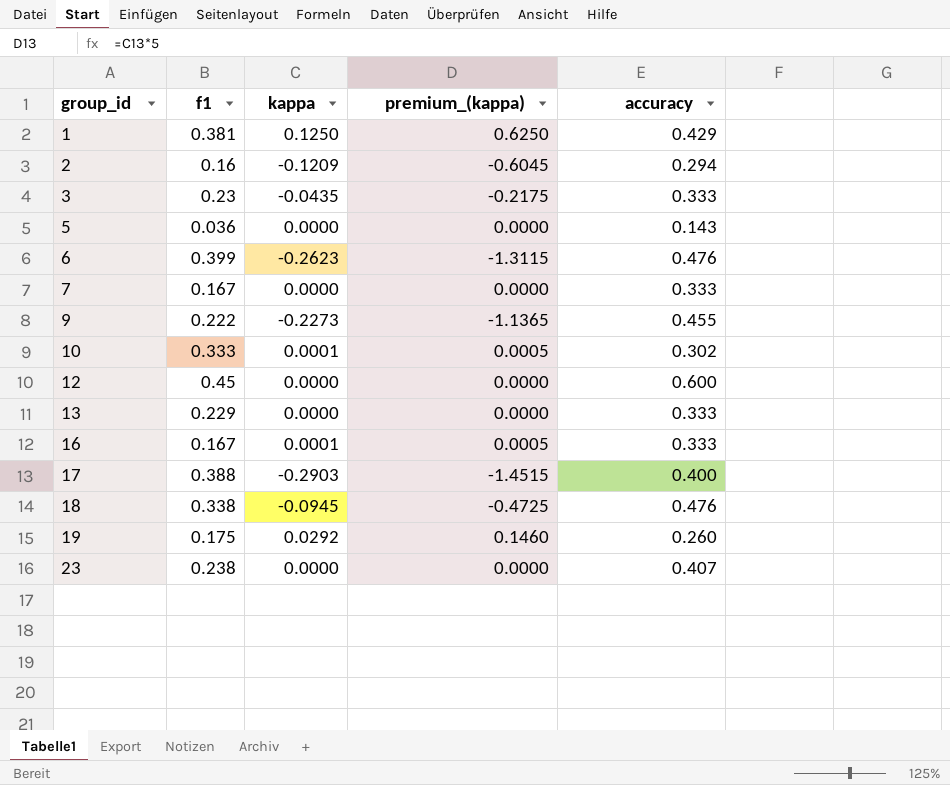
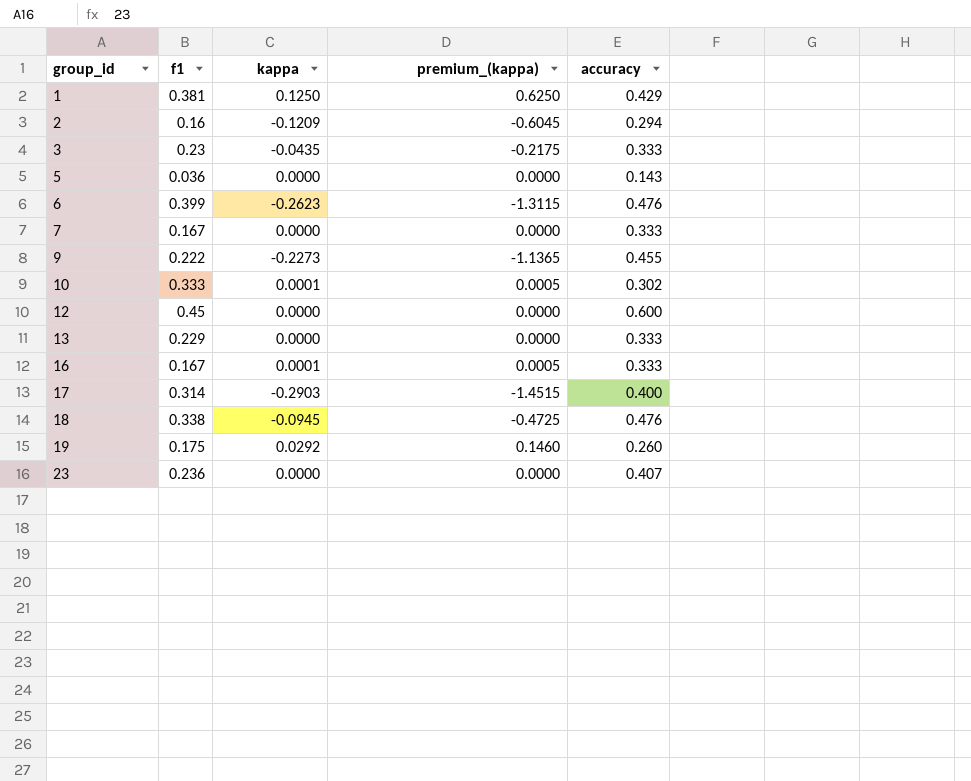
17 | f1: 0.388 -> 0.314
23 | f1: 0.238 -> 0.236

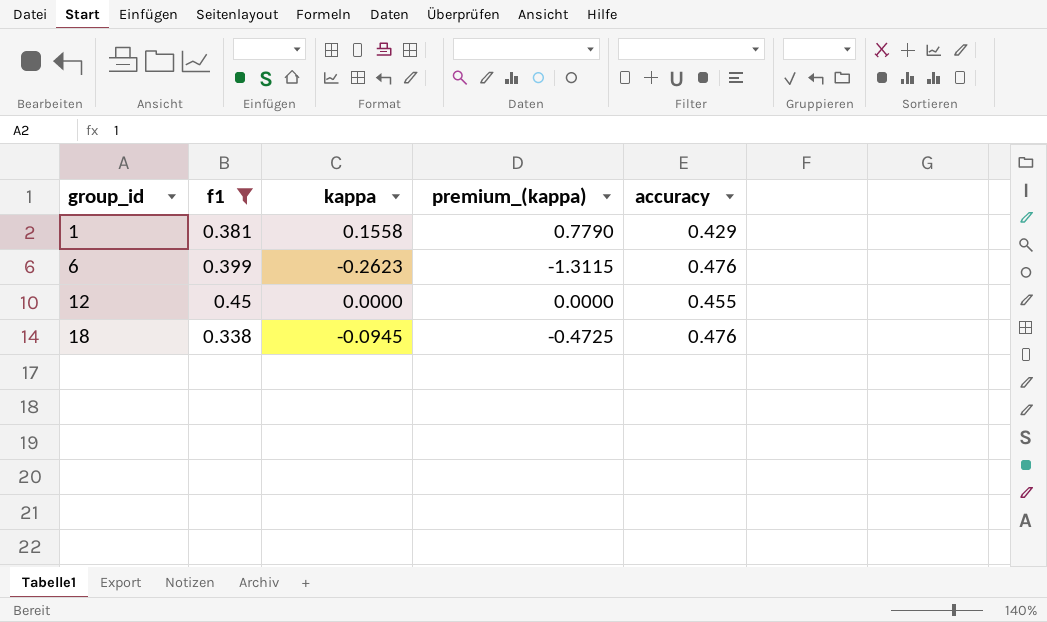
filter: none -> f1 >= 0.338
1 | kappa: 0.1250 -> 0.1558
1 | premium_(kappa): 0.6250 -> 0.7790
12 | accuracy: 0.600 -> 0.455

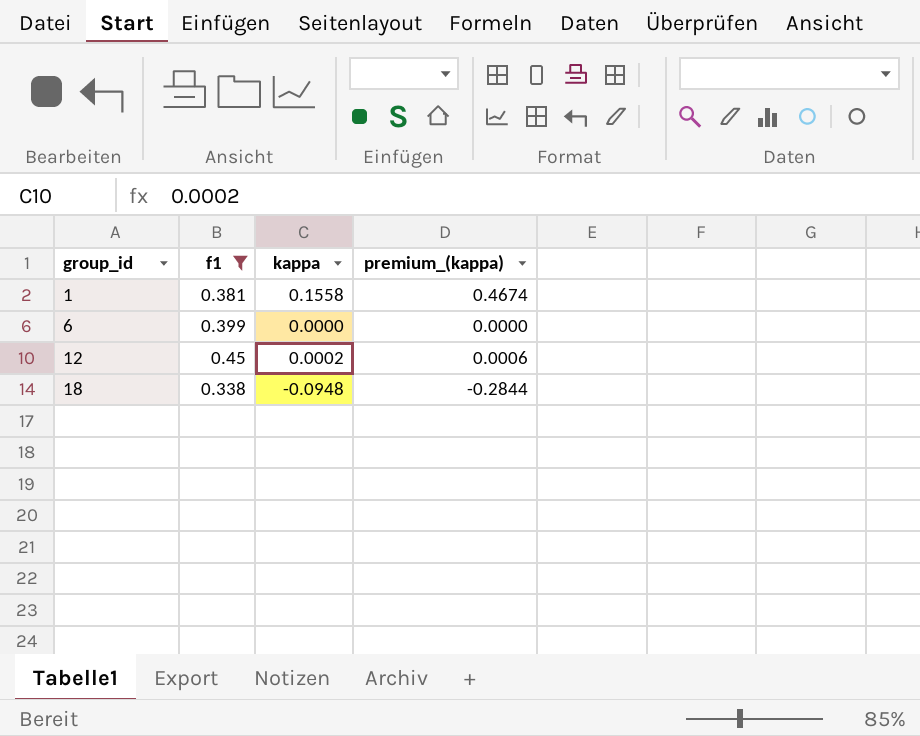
column accuracy | position: 5 -> none
column premium_(kappa) | formula: [kappa] * 5 -> [kappa] * 3
6 | kappa: -0.2623 -> 0.0000
12 | kappa: 0.0000 -> 0.0002
18 | kappa: -0.0945 -> -0.0948

